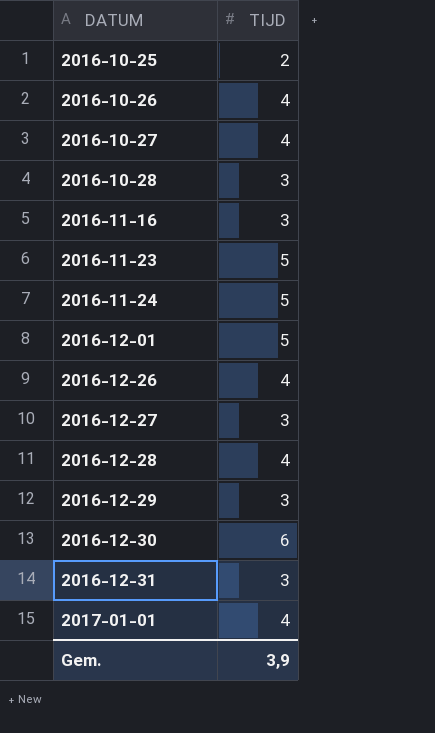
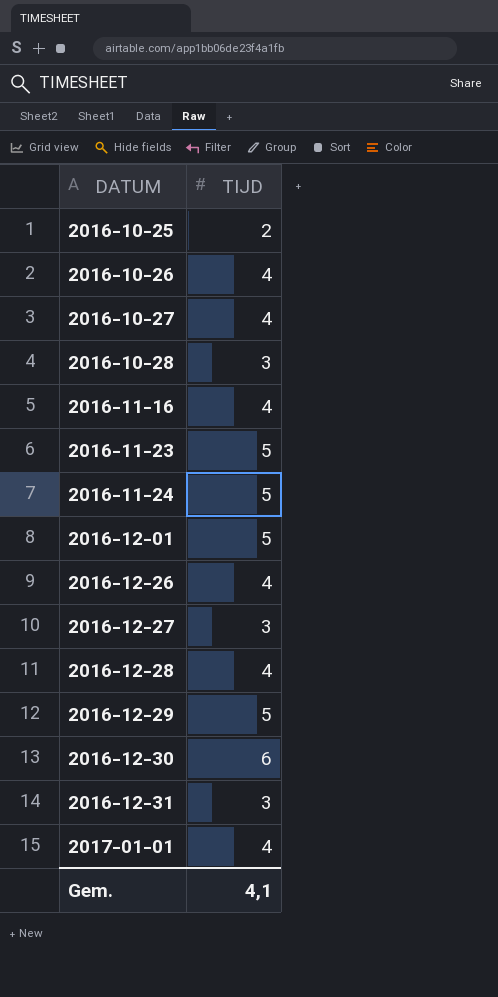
2016-11-16 | TIJD: 3 -> 4
2016-12-29 | TIJD: 3 -> 5
Gem. | TIJD: 3,9 -> 4,1

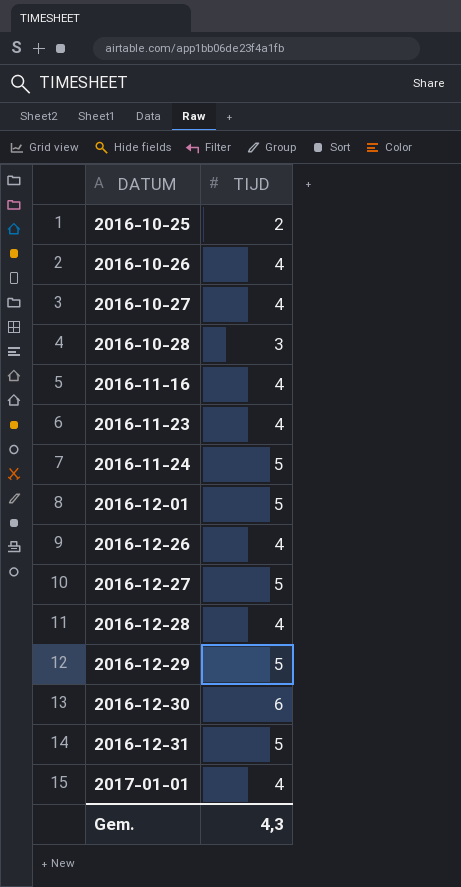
2016-11-23 | TIJD: 5 -> 4
2016-12-27 | TIJD: 3 -> 5
2016-12-31 | TIJD: 3 -> 5
Gem. | TIJD: 4,1 -> 4,3

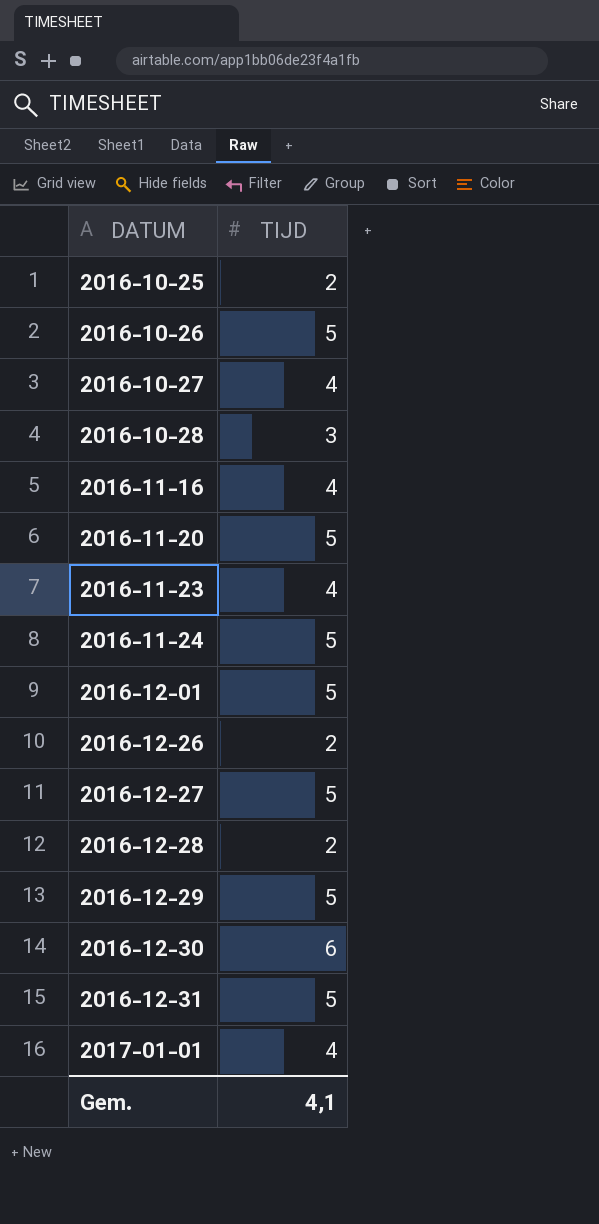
2016-10-26 | TIJD: 4 -> 5
row 2016-11-20: none -> 5
2016-12-26 | TIJD: 4 -> 2
2016-12-28 | TIJD: 4 -> 2
Gem. | TIJD: 4,3 -> 4,1

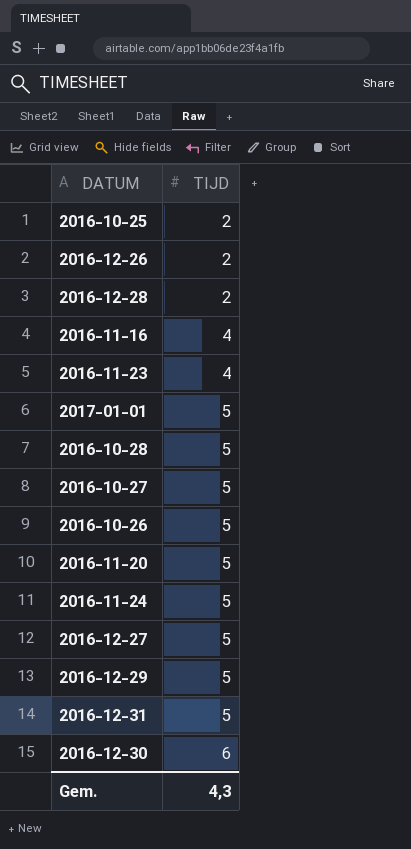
row order: DATUM ascending -> TIJD ascending
row 2016-12-01: 5 -> none
2017-01-01 | TIJD: 4 -> 5
2016-10-28 | TIJD: 3 -> 5
2016-10-27 | TIJD: 4 -> 5
Gem. | TIJD: 4,1 -> 4,3

